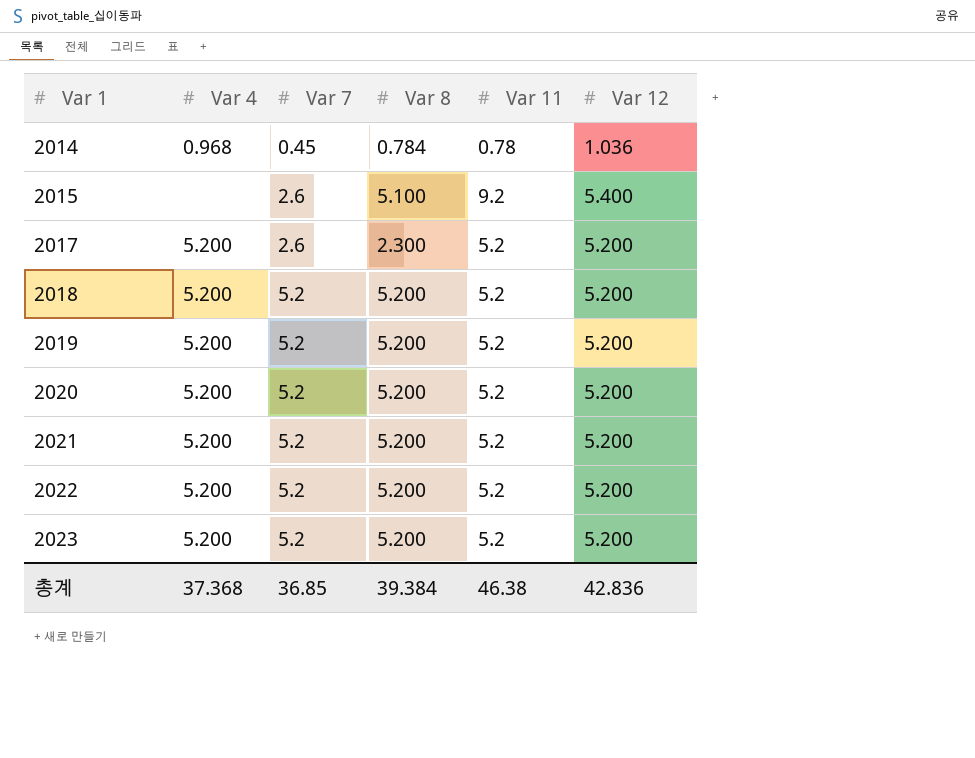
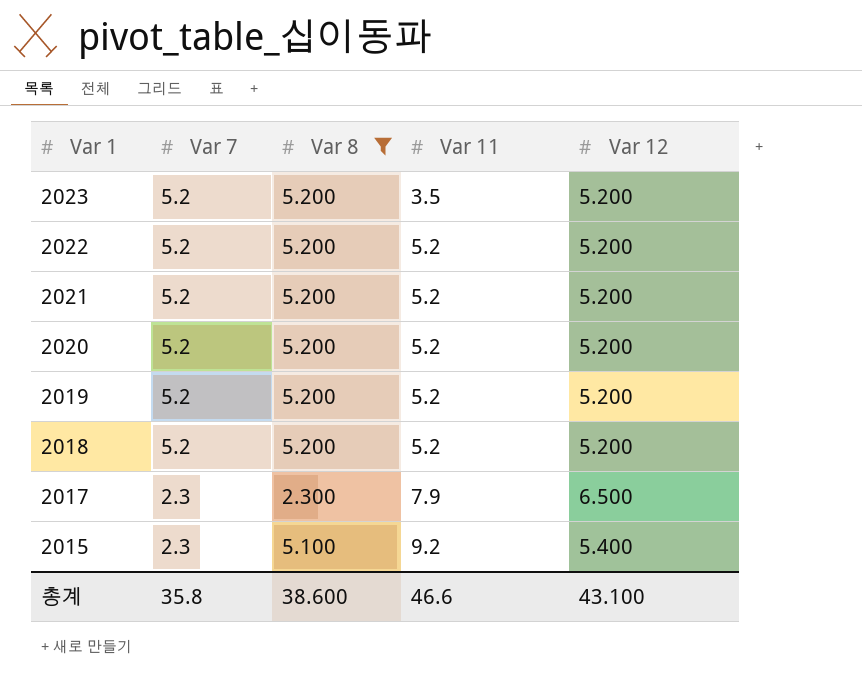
filter: none -> Var 8 != 0.784
row order: Var 1 ascending -> Var 1 descending
column Var 4 | position: 2 -> none
2023 | Var 11: 5.2 -> 3.5
2017 | Var 7: 2.6 -> 2.3
2017 | Var 11: 5.2 -> 7.9
2017 | Var 12: 5.200 -> 6.500
2015 | Var 7: 2.6 -> 2.3
총계 | Var 7: 36.85 -> 35.8
총계 | Var 8: 39.384 -> 38.600
총계 | Var 11: 46.38 -> 46.6
총계 | Var 12: 42.836 -> 43.100

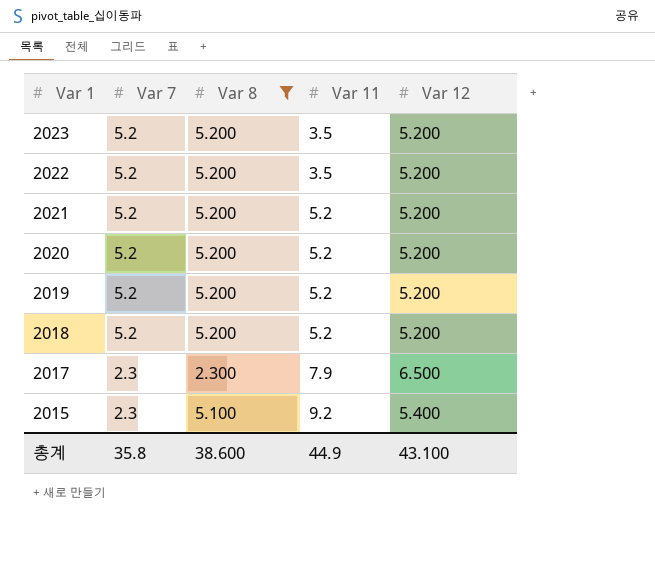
2022 | Var 11: 5.2 -> 3.5
총계 | Var 11: 46.6 -> 44.9

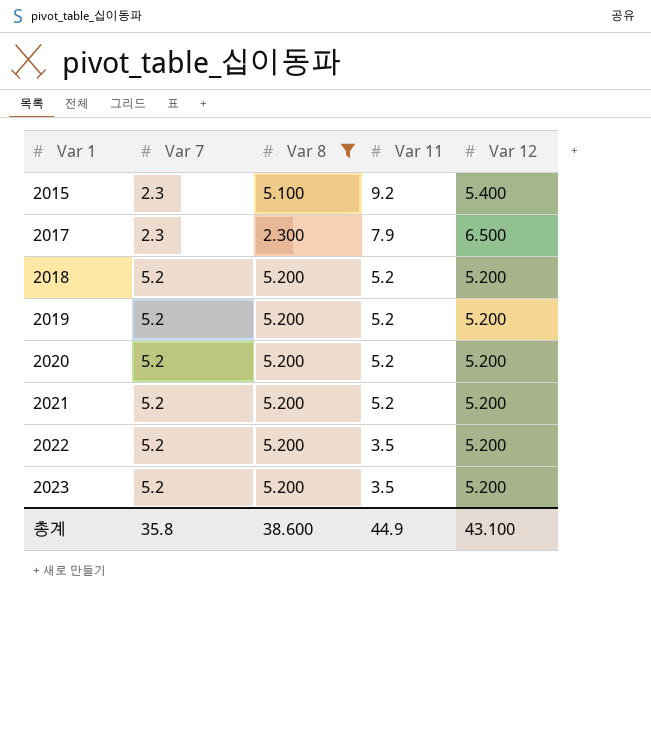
row order: Var 1 descending -> Var 1 ascending

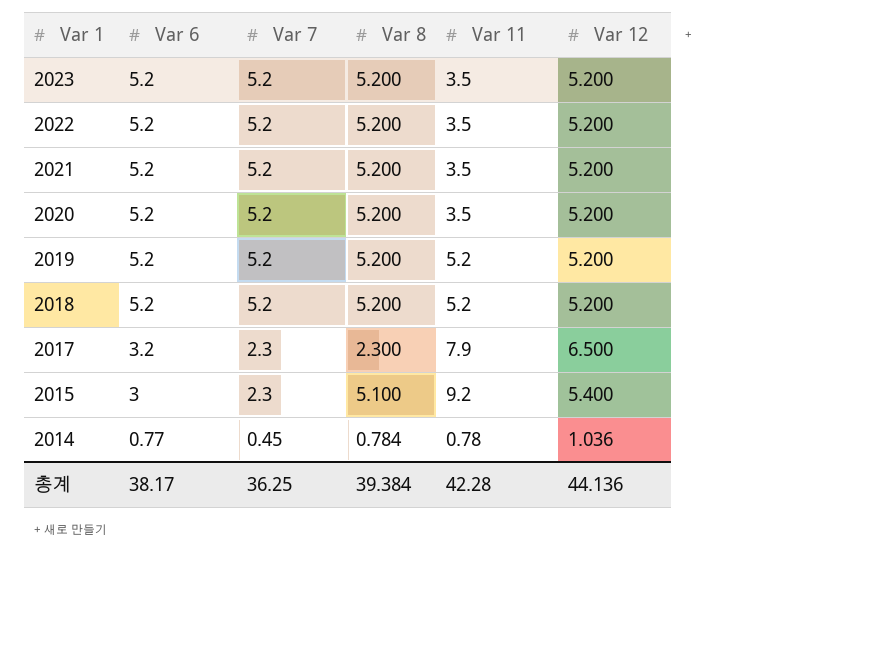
filter: Var 8 != 0.784 -> none
row order: Var 1 ascending -> Var 1 descending
column Var 6 | position: none -> 2
2021 | Var 11: 5.2 -> 3.5
2020 | Var 11: 5.2 -> 3.5
총계 | Var 7: 35.8 -> 36.25
총계 | Var 8: 38.600 -> 39.384
총계 | Var 11: 44.9 -> 42.28
총계 | Var 12: 43.100 -> 44.136

